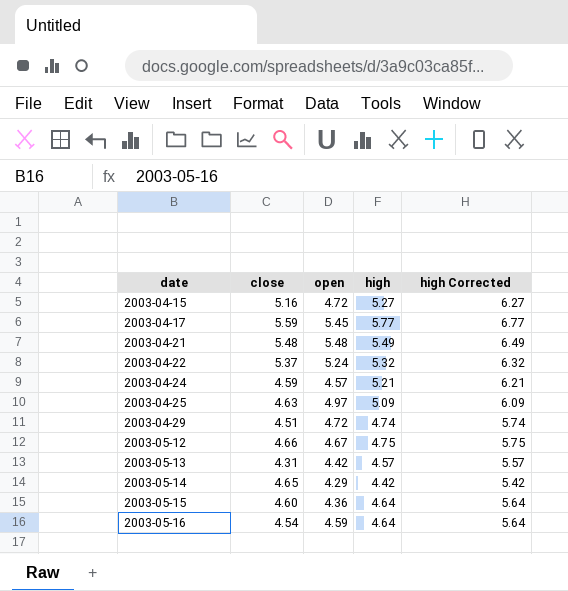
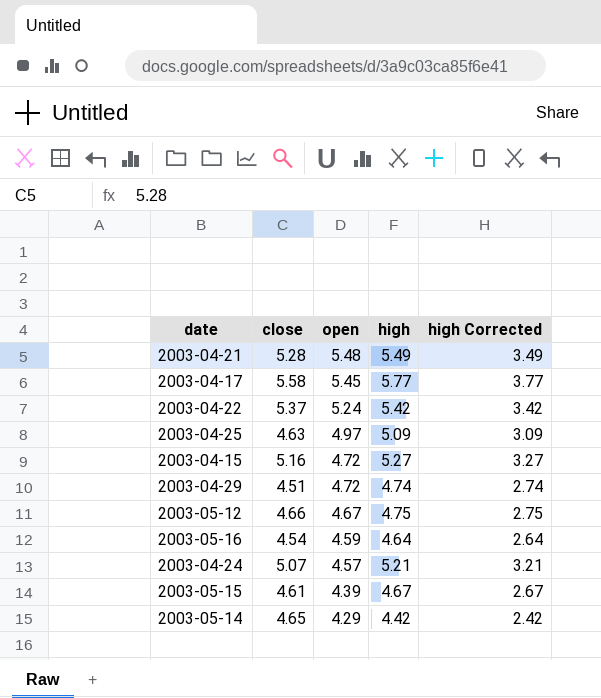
row order: date ascending -> open descending
column high Corrected | formula: [high] + 1 -> [high] - 2
row 2003-05-13: 4.31 | 4.42 | 4.57 | 5.57 -> none
2003-04-21 | close: 5.48 -> 5.28
2003-04-17 | close: 5.59 -> 5.58
2003-04-22 | high: 5.32 -> 5.42
2003-04-24 | close: 4.59 -> 5.07
2003-05-15 | close: 4.60 -> 4.61
2003-05-15 | open: 4.36 -> 4.39
2003-05-15 | high: 4.64 -> 4.67

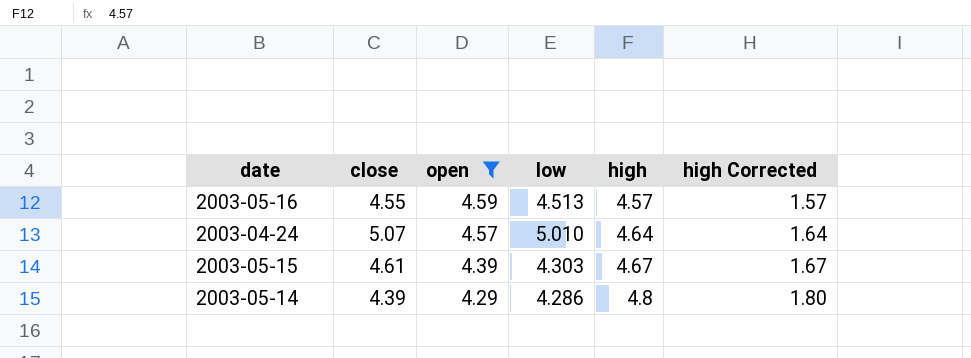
filter: none -> open <= 4.59
column low | position: none -> 4
column high Corrected | formula: [high] - 2 -> [high] - 3
2003-05-16 | close: 4.54 -> 4.55
2003-05-16 | high: 4.64 -> 4.57
2003-04-24 | high: 5.21 -> 4.64
2003-05-14 | close: 4.65 -> 4.39
2003-05-14 | high: 4.42 -> 4.8

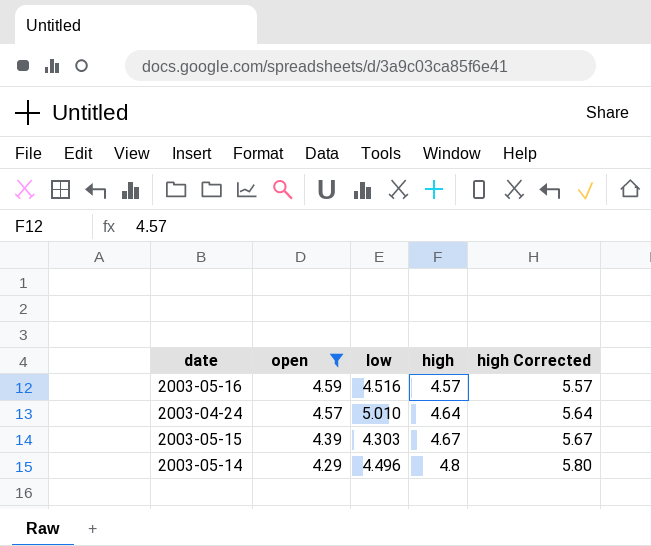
column close | position: 2 -> none
column high Corrected | formula: [high] - 3 -> [high] + 1
2003-05-16 | low: 4.513 -> 4.516
2003-05-14 | low: 4.286 -> 4.496

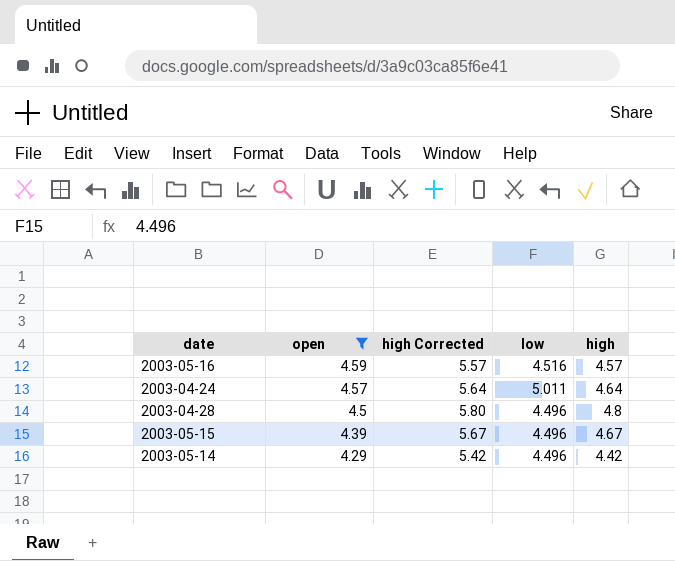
column high Corrected | position: 5 -> 3
2003-04-24 | low: 5.010 -> 5.011
row 2003-04-28: none -> 4.5 | 5.80 | 4.496 | 4.8
2003-05-15 | low: 4.303 -> 4.496
2003-05-14 | high Corrected: 5.80 -> 5.42
2003-05-14 | high: 4.8 -> 4.42

